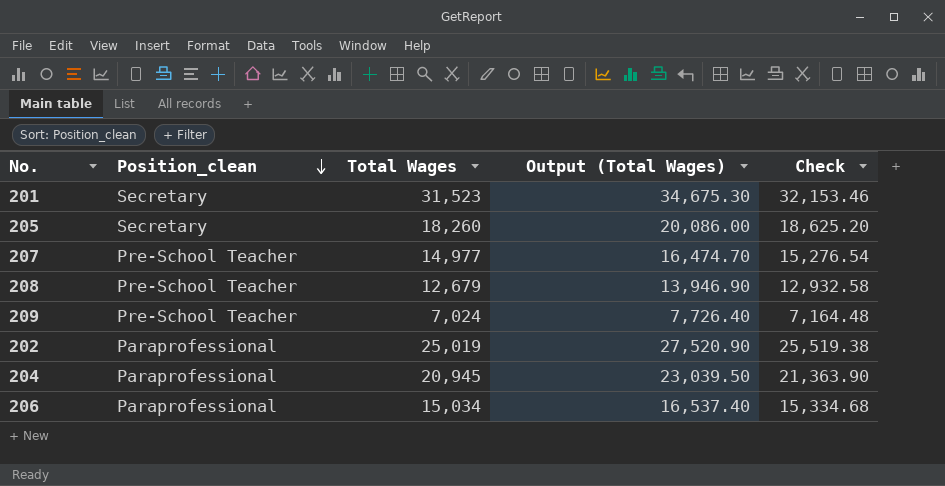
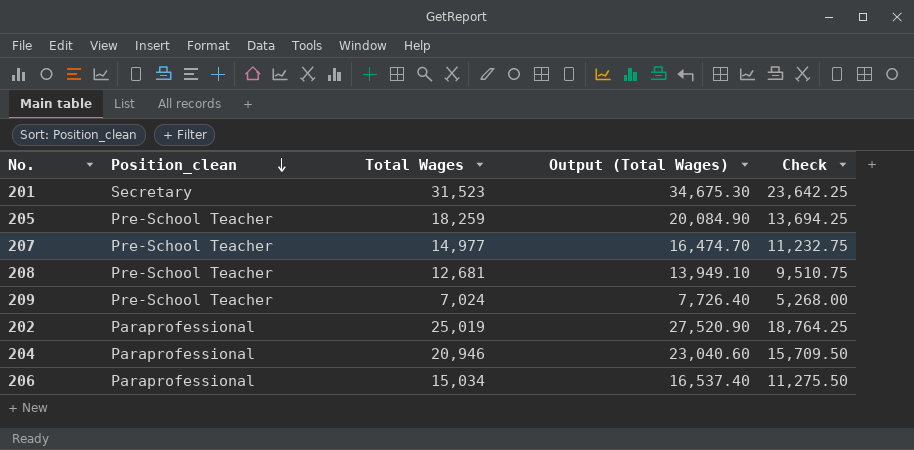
column Check | formula: [Total Wages] * 1.02 -> [Total Wages] * 0.75
205 | Position_clean: Secretary -> Pre-School Teacher
205 | Total Wages: 18,260 -> 18,259
205 | Output (Total Wages): 20,086.00 -> 20,084.90
208 | Total Wages: 12,679 -> 12,681
208 | Output (Total Wages): 13,946.90 -> 13,949.10
204 | Total Wages: 20,945 -> 20,946
204 | Output (Total Wages): 23,039.50 -> 23,040.60

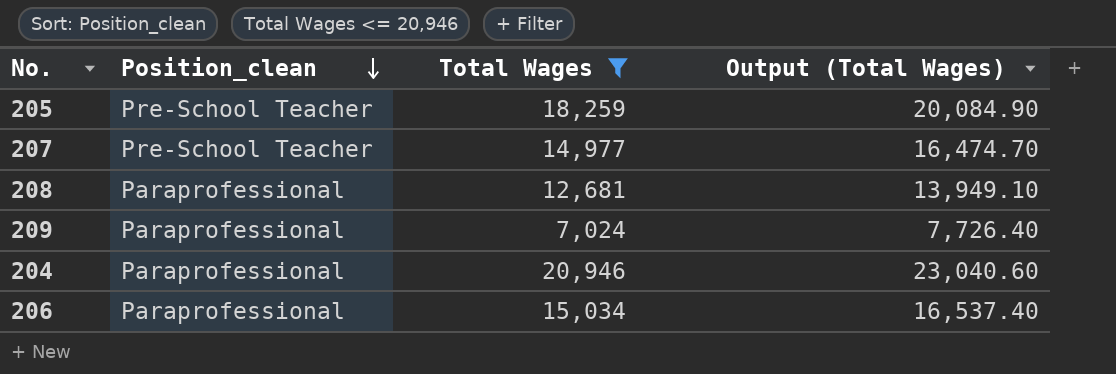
filter: none -> Total Wages <= 20,946
column Check | formula: [Total Wages] * 0.75 -> none
208 | Position_clean: Pre-School Teacher -> Paraprofessional
209 | Position_clean: Pre-School Teacher -> Paraprofessional

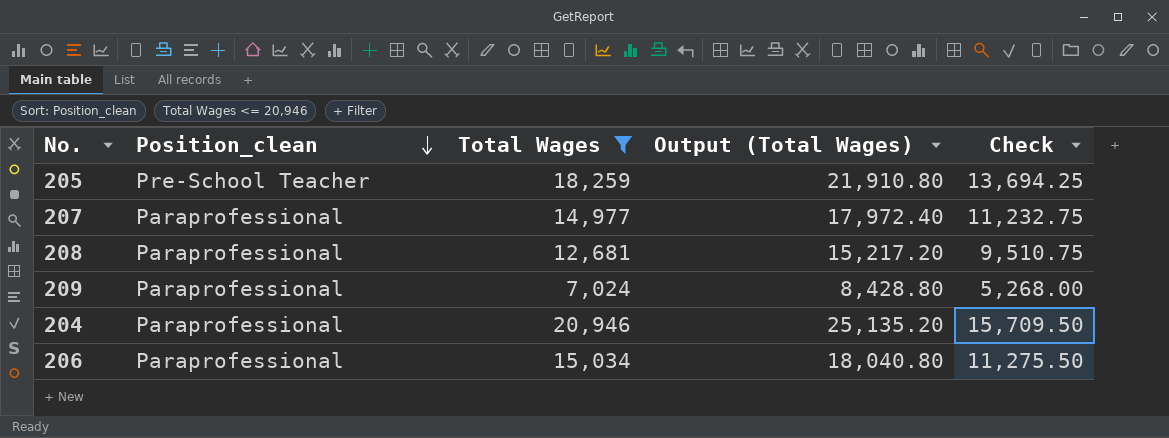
column Output (Total Wages) | formula: [Total Wages] * 1.1 -> [Total Wages] * 1.2
column Check | formula: none -> [Total Wages] * 0.75
207 | Position_clean: Pre-School Teacher -> Paraprofessional

